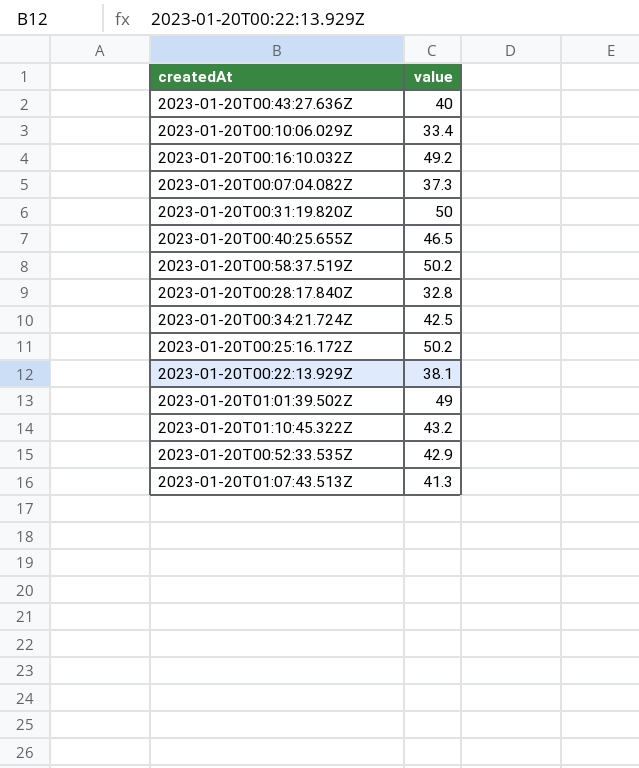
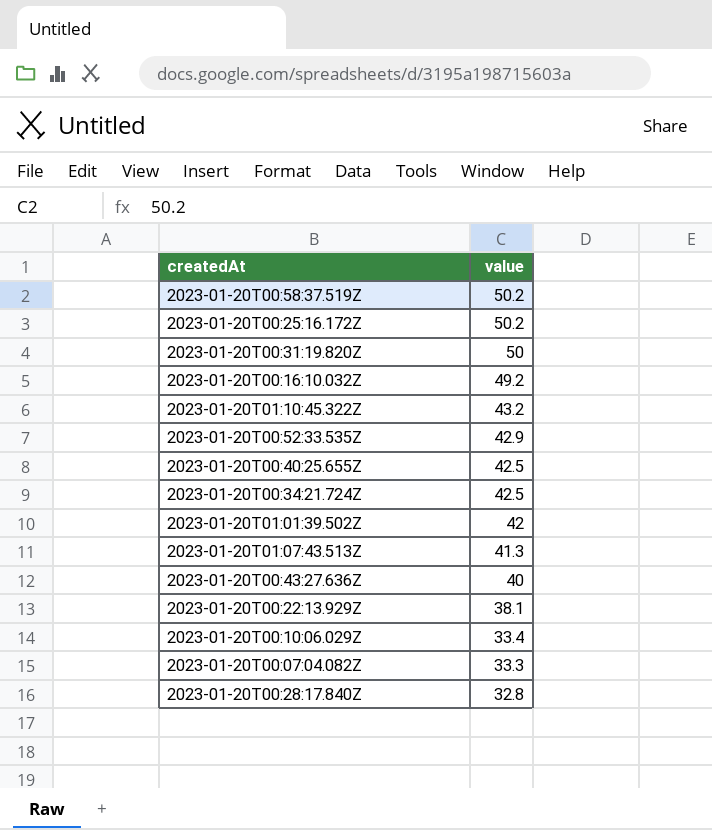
row order: none -> value descending
2023-01-20T00:40:25.655Z | value: 46.5 -> 42.5
2023-01-20T01:01:39.502Z | value: 49 -> 42
2023-01-20T00:07:04.082Z | value: 37.3 -> 33.3

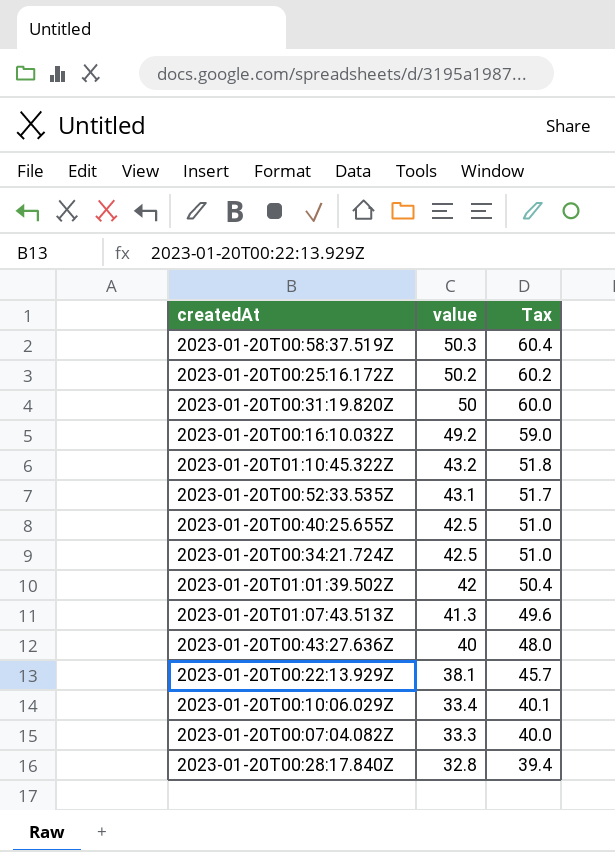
column Tax | formula: none -> [value] * 1.2
2023-01-20T00:58:37.519Z | value: 50.2 -> 50.3
2023-01-20T00:52:33.535Z | value: 42.9 -> 43.1

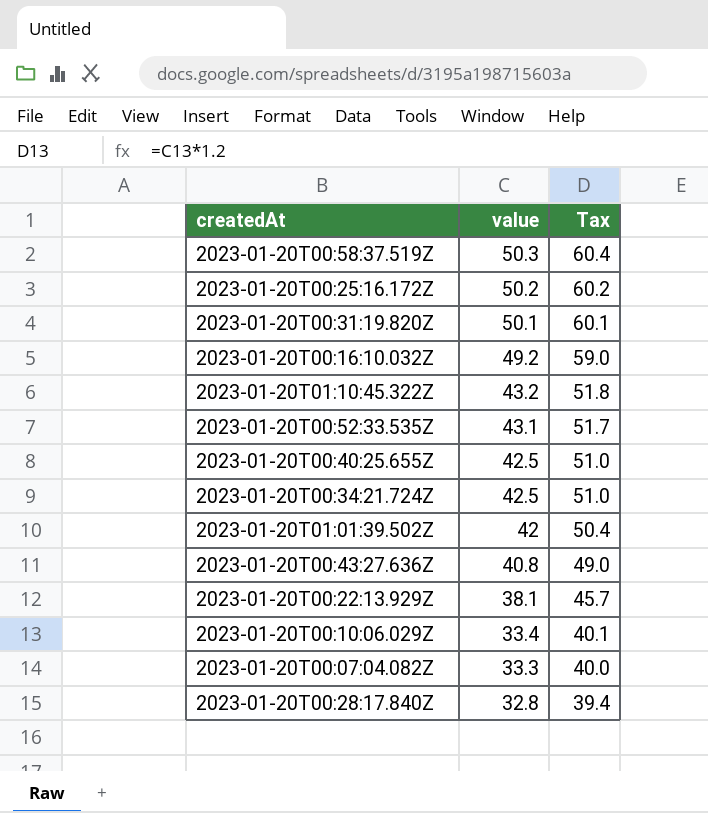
row 2023-01-20T01:07:43.513Z: 41.3 | 49.6 -> none
2023-01-20T00:31:19.820Z | value: 50 -> 50.1
2023-01-20T00:31:19.820Z | Tax: 60.0 -> 60.1
2023-01-20T00:43:27.636Z | value: 40 -> 40.8
2023-01-20T00:43:27.636Z | Tax: 48.0 -> 49.0

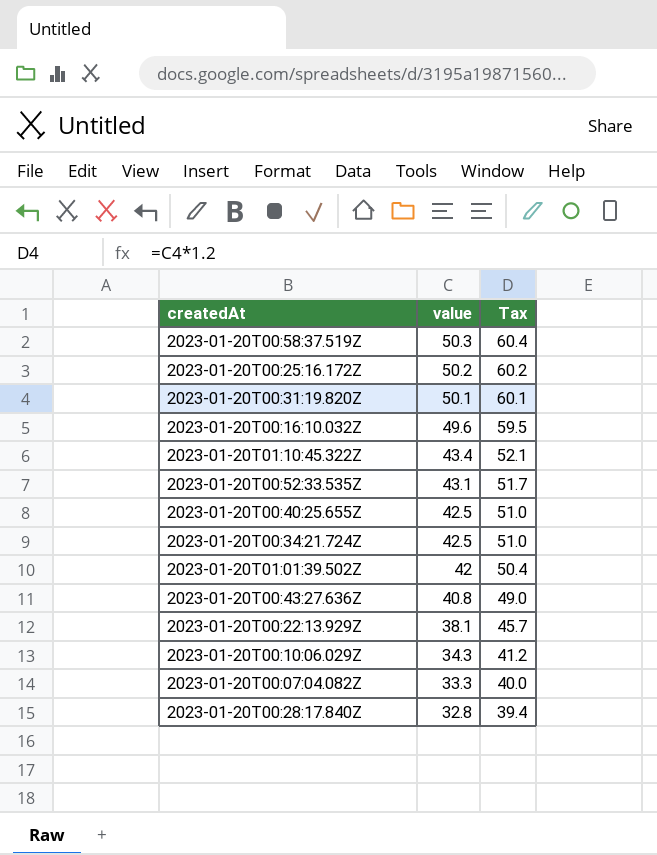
2023-01-20T00:16:10.032Z | value: 49.2 -> 49.6
2023-01-20T00:16:10.032Z | Tax: 59.0 -> 59.5
2023-01-20T01:10:45.322Z | value: 43.2 -> 43.4
2023-01-20T01:10:45.322Z | Tax: 51.8 -> 52.1
2023-01-20T00:10:06.029Z | value: 33.4 -> 34.3
2023-01-20T00:10:06.029Z | Tax: 40.1 -> 41.2

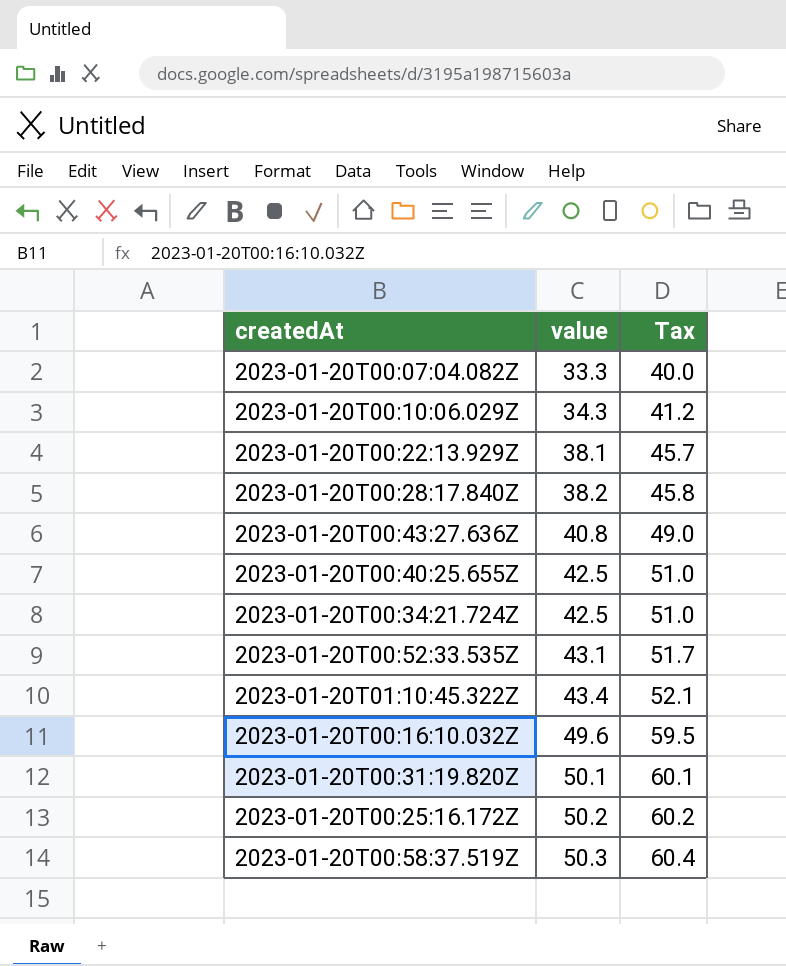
row order: value descending -> value ascending
row 2023-01-20T01:01:39.502Z: 42 | 50.4 -> none
2023-01-20T00:28:17.840Z | value: 32.8 -> 38.2
2023-01-20T00:28:17.840Z | Tax: 39.4 -> 45.8

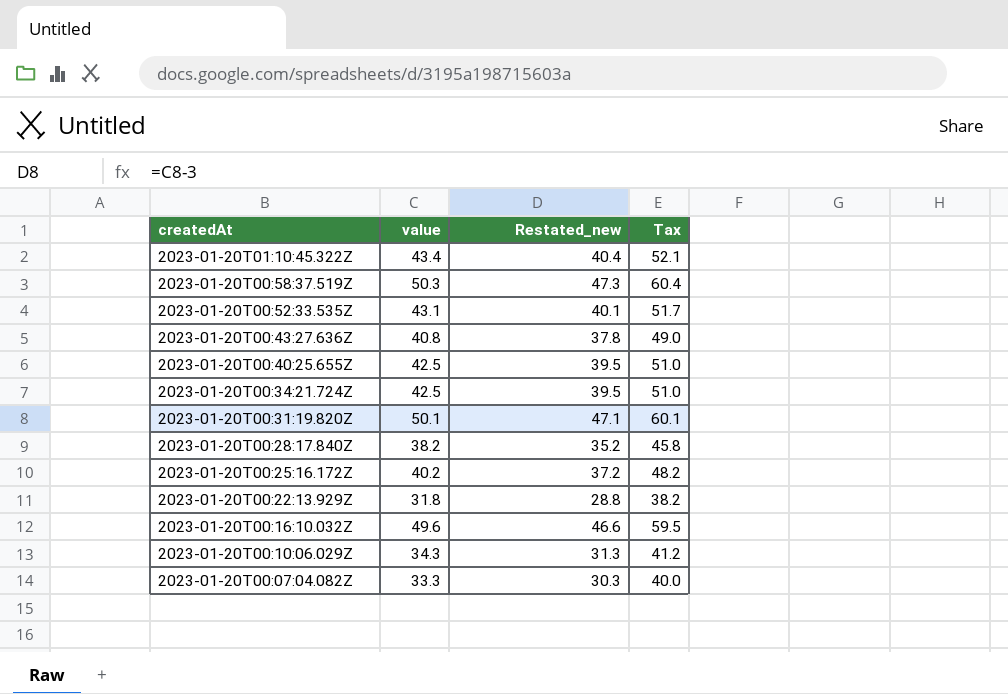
row order: value ascending -> createdAt descending
column Restated_new | formula: none -> [value] - 3
2023-01-20T00:25:16.172Z | value: 50.2 -> 40.2
2023-01-20T00:25:16.172Z | Tax: 60.2 -> 48.2
2023-01-20T00:22:13.929Z | value: 38.1 -> 31.8
2023-01-20T00:22:13.929Z | Tax: 45.7 -> 38.2

